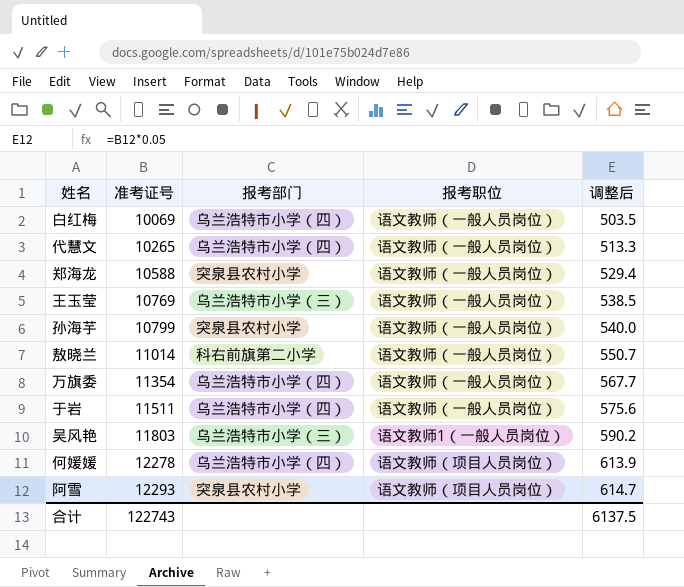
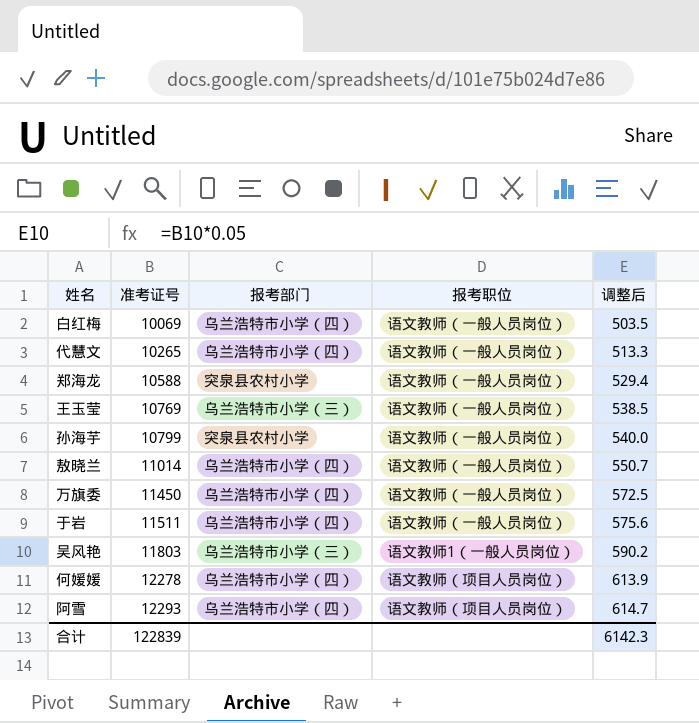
敖晓兰 | 报考部门: 科右前旗第二小学 -> 乌兰浩特市小学（四）
万旗委 | 准考证号: 11354 -> 11450
万旗委 | 调整后: 567.7 -> 572.5
阿雪 | 报考部门: 突泉县农村小学 -> 乌兰浩特市小学（四）
合计 | 准考证号: 122743 -> 122839
合计 | 调整后: 6137.5 -> 6142.3

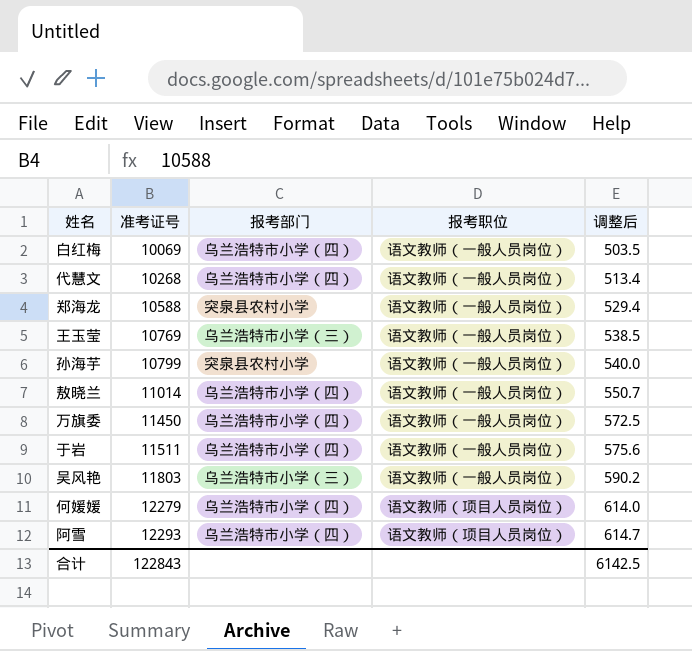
代慧文 | 准考证号: 10265 -> 10268
代慧文 | 调整后: 513.3 -> 513.4
吴风艳 | 报考职位: 语文教师1（一般人员岗位） -> 语文教师（一般人员岗位）
何媛媛 | 准考证号: 12278 -> 12279
何媛媛 | 调整后: 613.9 -> 614.0
合计 | 准考证号: 122839 -> 122843
合计 | 调整后: 6142.3 -> 6142.5

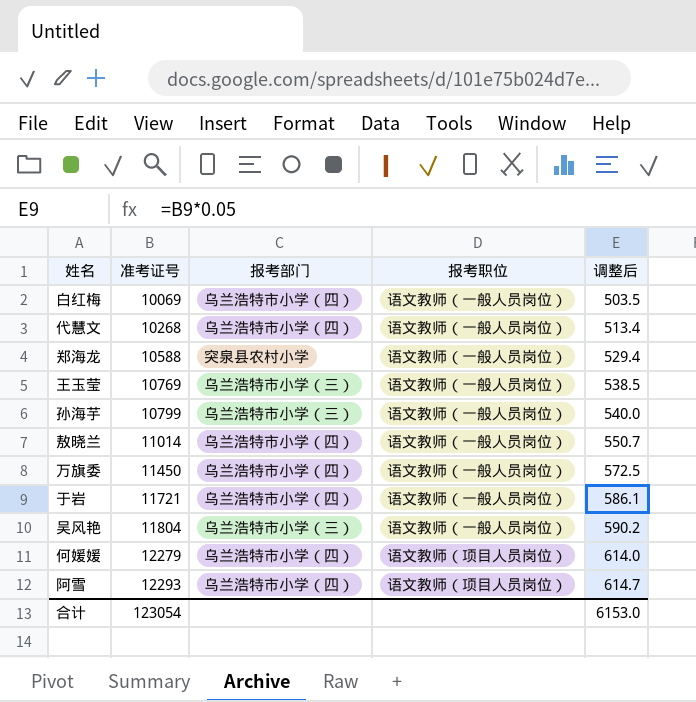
孙海芋 | 报考部门: 突泉县农村小学 -> 乌兰浩特市小学（三）
于岩 | 准考证号: 11511 -> 11721
于岩 | 调整后: 575.6 -> 586.1
吴风艳 | 准考证号: 11803 -> 11804
合计 | 准考证号: 122843 -> 123054
合计 | 调整后: 6142.5 -> 6153.0

